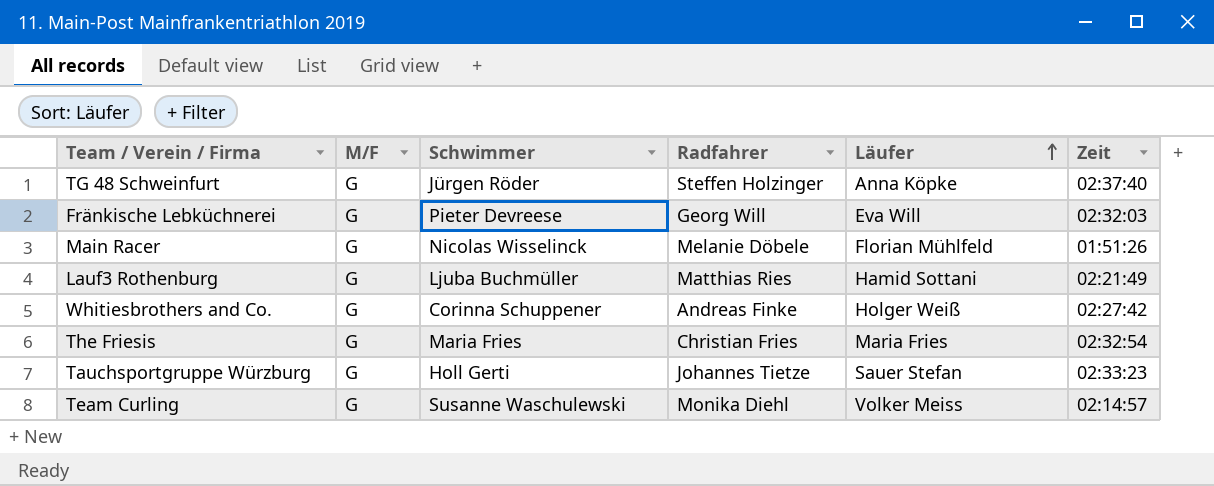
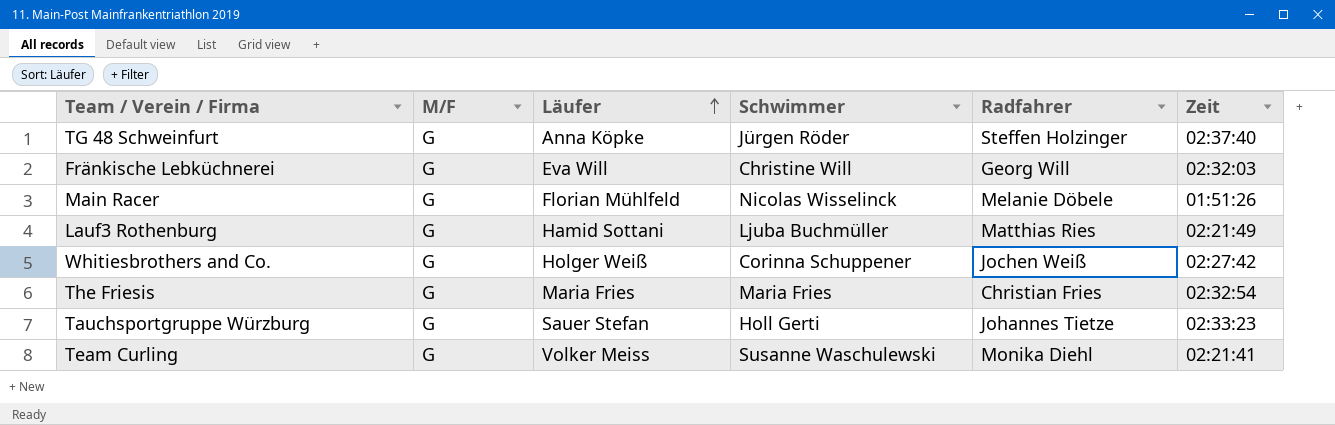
column Läufer | position: 5 -> 3
Fränkische Lebküchnerei | Schwimmer: Pieter Devreese -> Christine Will
Whitiesbrothers and Co. | Radfahrer: Andreas Finke -> Jochen Weiß
Team Curling | Zeit: 02:14:57 -> 02:21:41

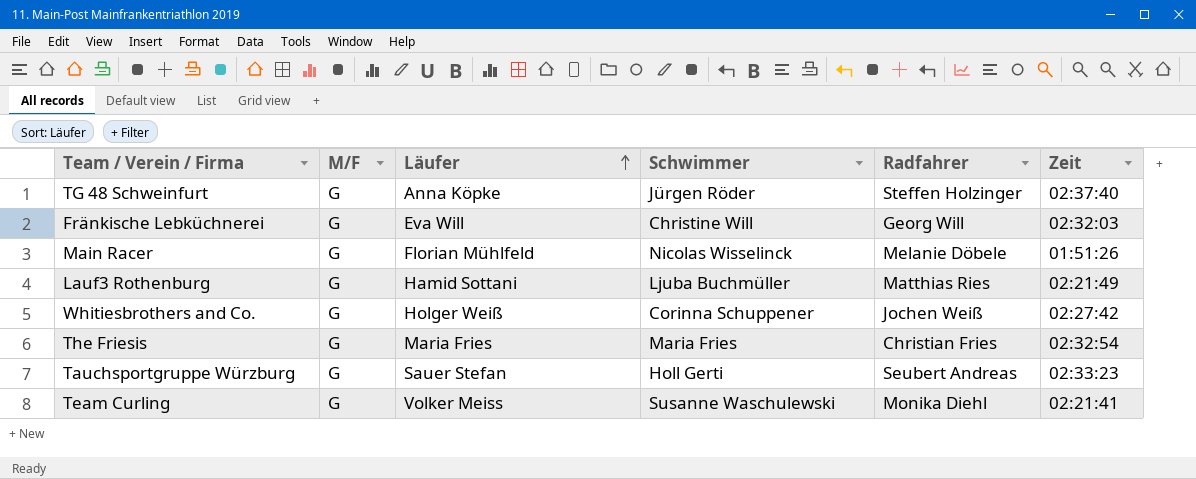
Tauchsportgruppe Würzburg | Radfahrer: Johannes Tietze -> Seubert Andreas

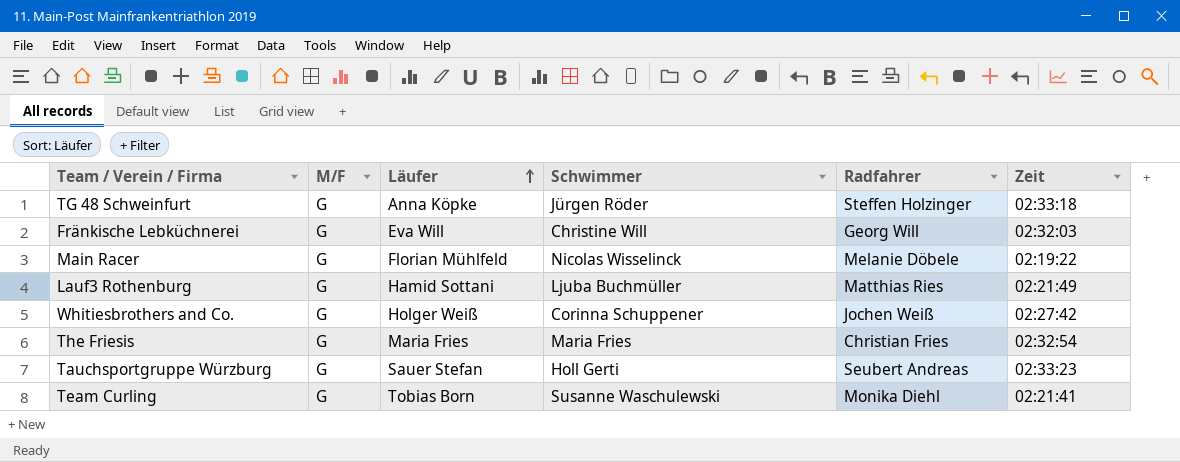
TG 48 Schweinfurt | Zeit: 02:37:40 -> 02:33:18
Main Racer | Zeit: 01:51:26 -> 02:19:22
Team Curling | Läufer: Volker Meiss -> Tobias Born

